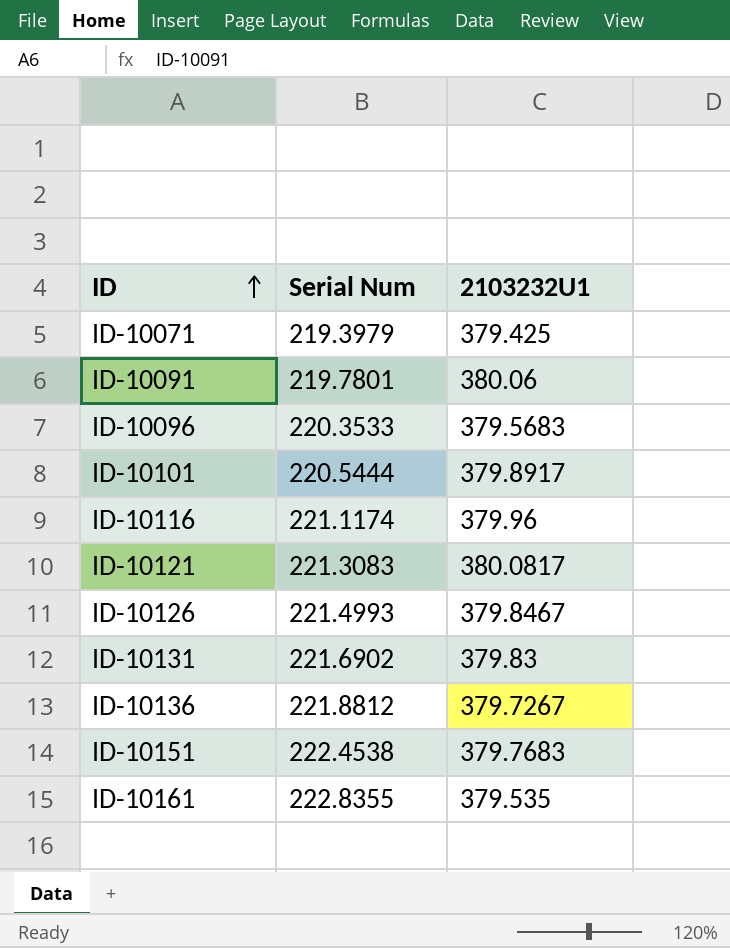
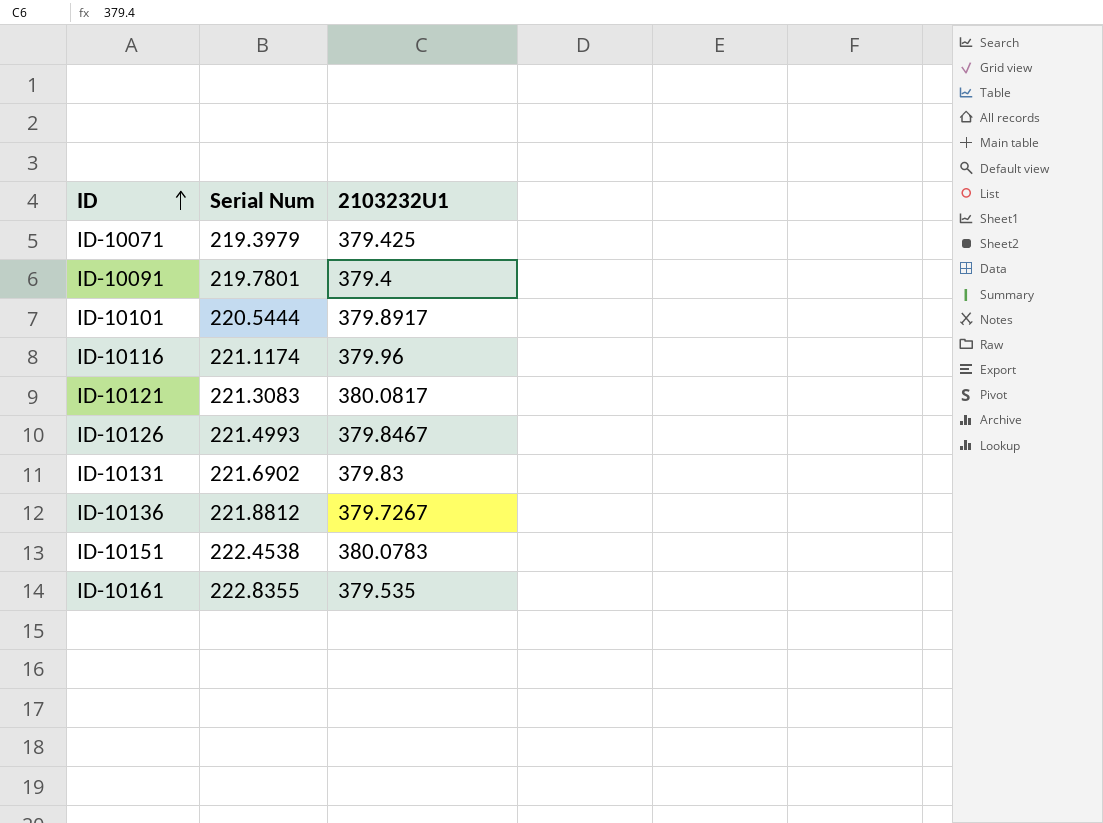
row ID-10096: 220.3533 | 379.5683 -> none
ID-10091 | 2103232U1: 380.06 -> 379.4
ID-10151 | 2103232U1: 379.7683 -> 380.0783

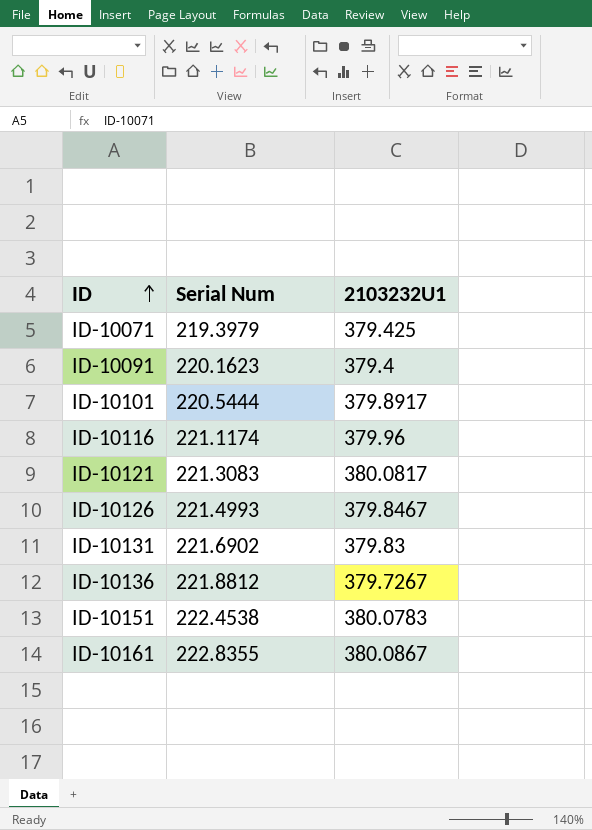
ID-10091 | Serial Num: 219.7801 -> 220.1623
ID-10161 | 2103232U1: 379.535 -> 380.0867

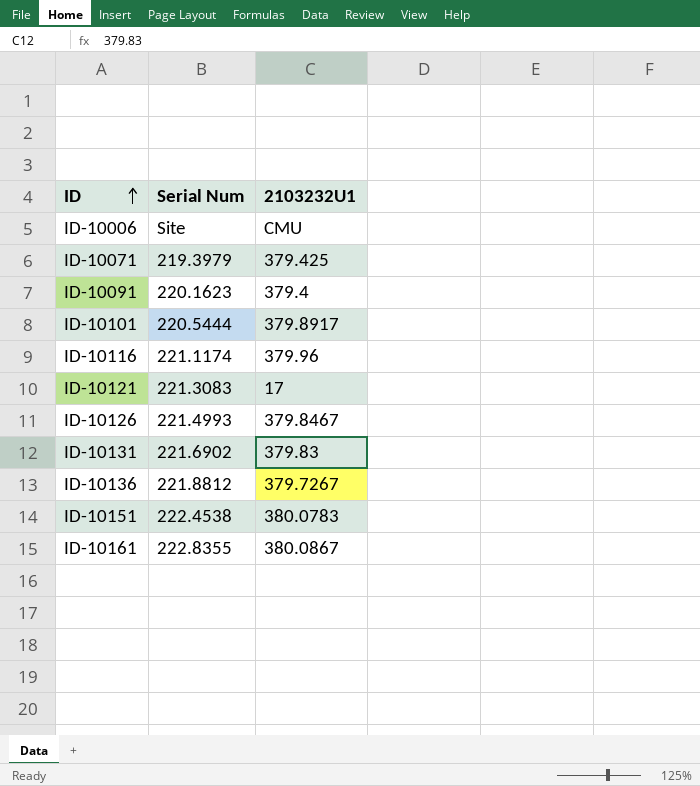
row ID-10006: none -> Site | CMU
ID-10121 | 2103232U1: 380.0817 -> 17

